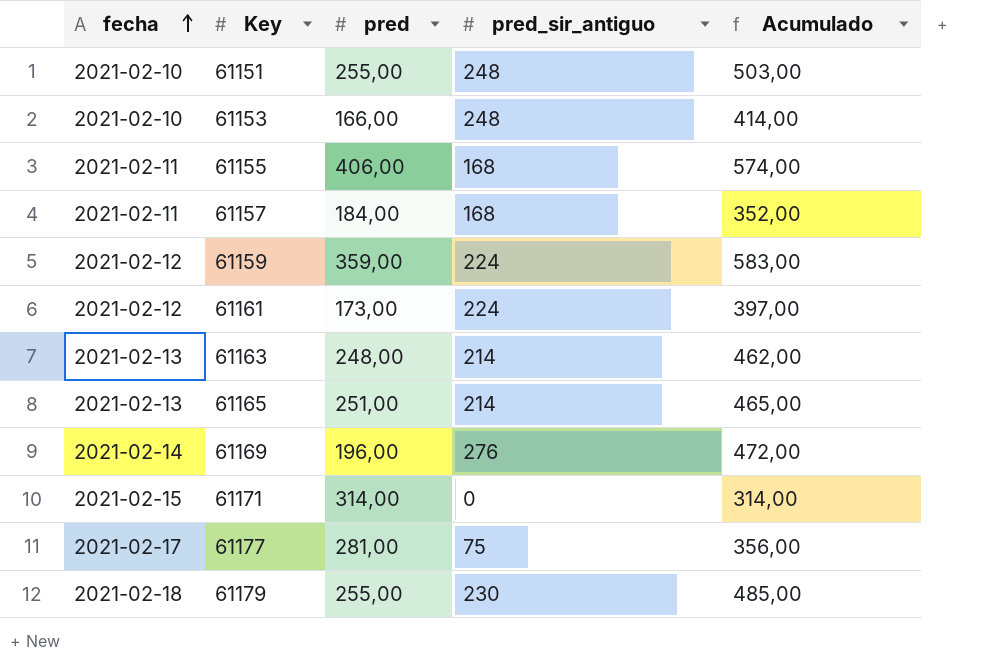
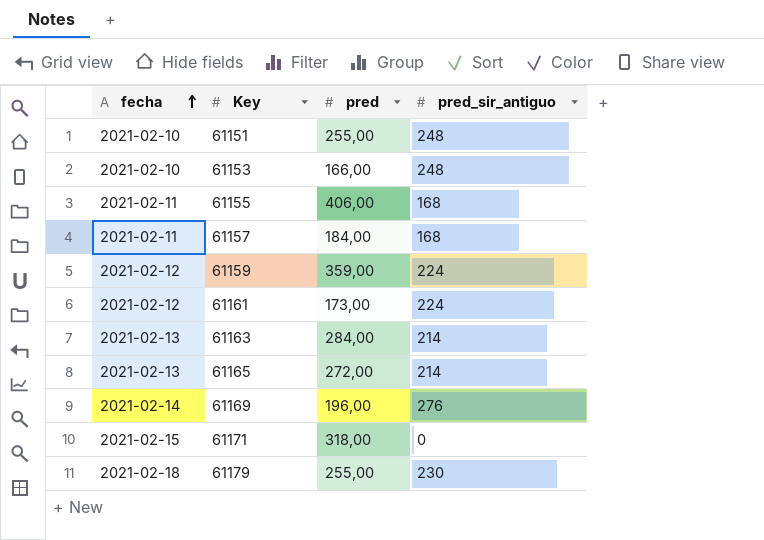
column Acumulado | formula: [pred] + [pred_sir_antiguo] -> none
row 61177: 2021-02-17 | 281,00 | 75 | 356,00 -> none
61163 | pred: 248,00 -> 284,00
61165 | pred: 251,00 -> 272,00
61171 | pred: 314,00 -> 318,00

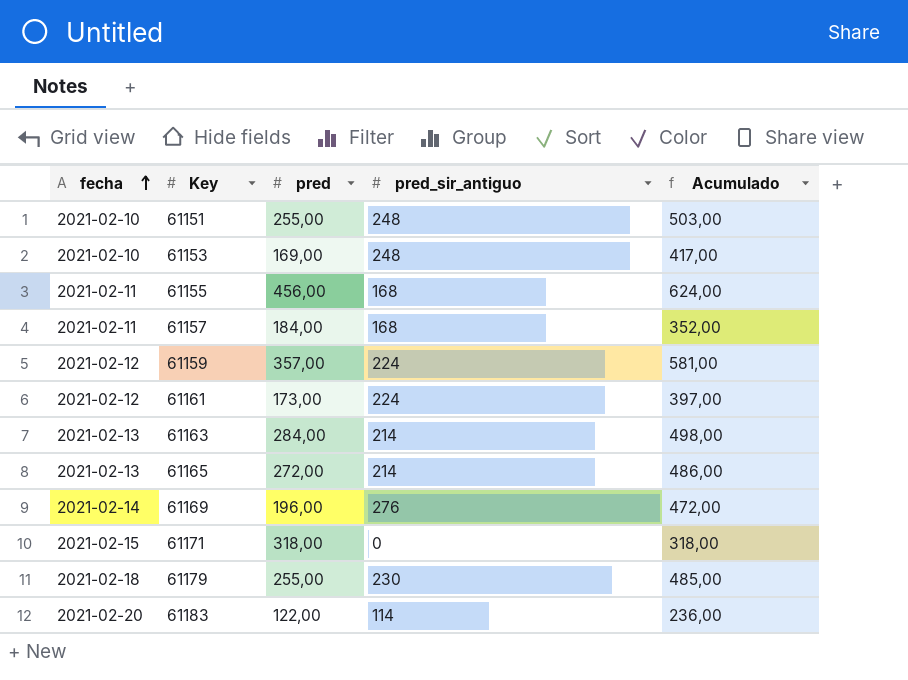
column Acumulado | formula: none -> [pred] + [pred_sir_antiguo]
61153 | pred: 166,00 -> 169,00
61155 | pred: 406,00 -> 456,00
61159 | pred: 359,00 -> 357,00
row 61183: none -> 2021-02-20 | 122,00 | 114 | 236,00

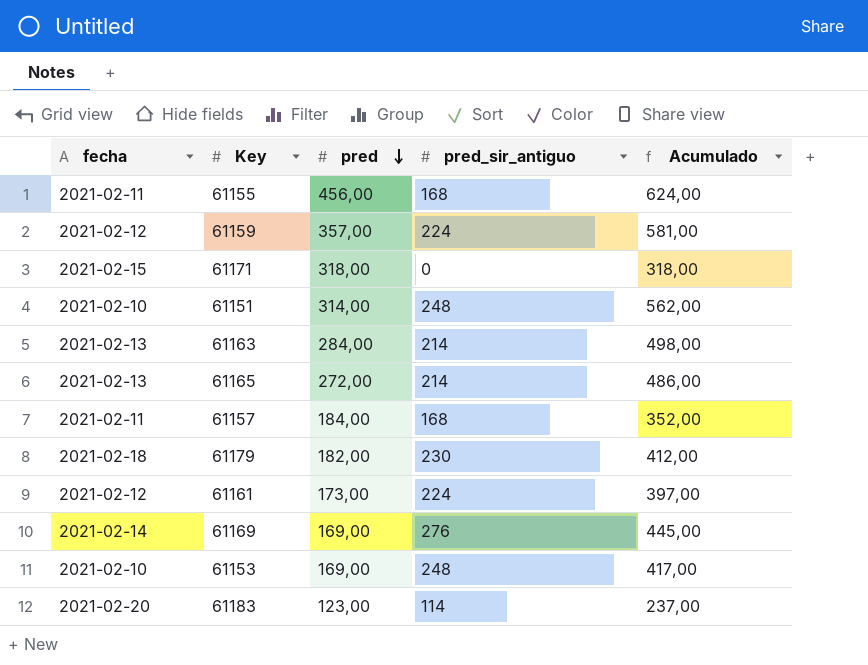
row order: fecha ascending -> pred descending
61151 | pred: 255,00 -> 314,00
61151 | Acumulado: 503,00 -> 562,00
61179 | pred: 255,00 -> 182,00
61179 | Acumulado: 485,00 -> 412,00
61169 | pred: 196,00 -> 169,00
61169 | Acumulado: 472,00 -> 445,00
61183 | pred: 122,00 -> 123,00
61183 | Acumulado: 236,00 -> 237,00

